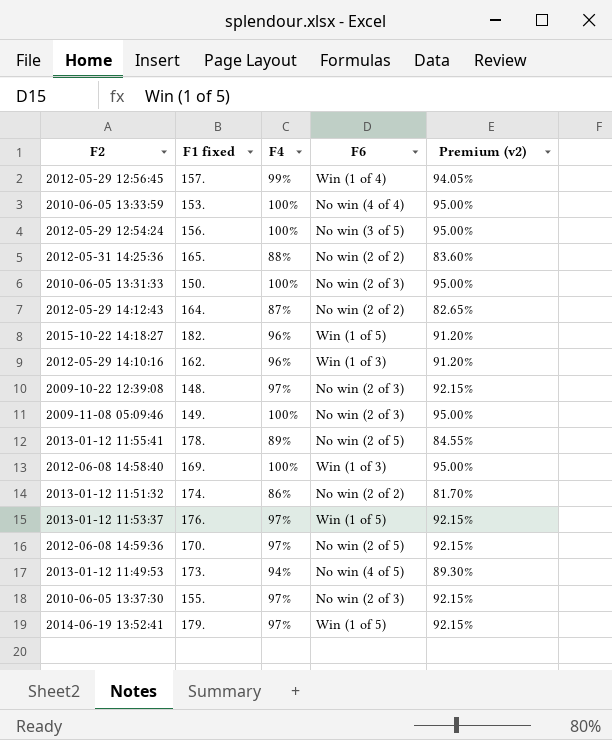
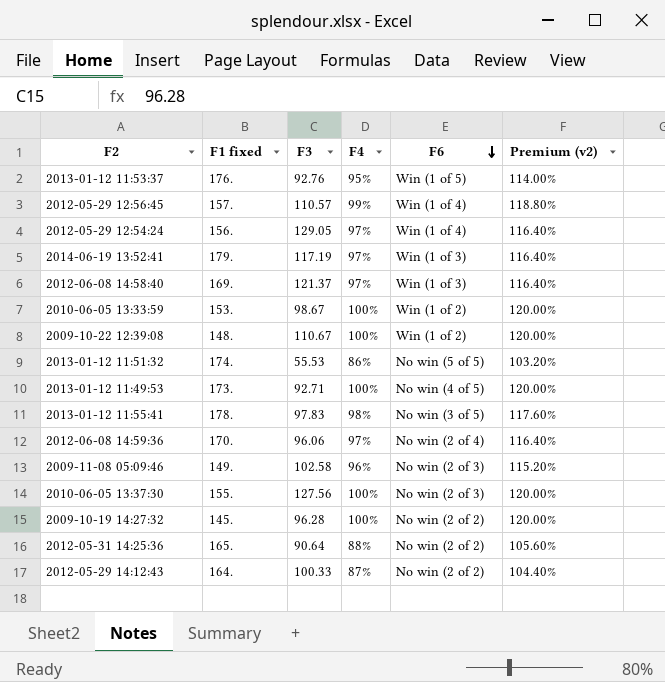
row order: none -> F6 descending
column F3 | position: none -> 3
column Premium (v2) | formula: [F4] * 0.95 -> [F4] * 1.2
row 2010-06-05 13:31:33: 150. | 100% | No win (2 of 3) | 95.00% -> none
row 2015-10-22 14:18:27: 182. | 96% | Win (1 of 5) | 91.20% -> none
row 2012-05-29 14:10:16: 162. | 96% | Win (1 of 3) | 91.20% -> none
2013-01-12 11:53:37 | F4: 97% -> 95%
2012-05-29 12:54:24 | F4: 100% -> 97%
2012-05-29 12:54:24 | F6: No win (3 of 5) -> Win (1 of 4)
2014-06-19 13:52:41 | F6: Win (1 of 5) -> Win (1 of 3)
2012-06-08 14:58:40 | F4: 100% -> 97%
2010-06-05 13:33:59 | F6: No win (4 of 4) -> Win (1 of 2)
2009-10-22 12:39:08 | F4: 97% -> 100%
2009-10-22 12:39:08 | F6: No win (2 of 3) -> Win (1 of 2)
2013-01-12 11:51:32 | F6: No win (2 of 2) -> No win (5 of 5)
2013-01-12 11:49:53 | F4: 94% -> 100%
2013-01-12 11:55:41 | F4: 89% -> 98%
2013-01-12 11:55:41 | F6: No win (2 of 5) -> No win (3 of 5)
2012-06-08 14:59:36 | F6: No win (2 of 5) -> No win (2 of 4)
2009-11-08 05:09:46 | F4: 100% -> 96%
2010-06-05 13:37:30 | F4: 97% -> 100%
row 2009-10-19 14:27:32: none -> 145. | 96.28 | 100% | No win (2 of 2) | 120.00%

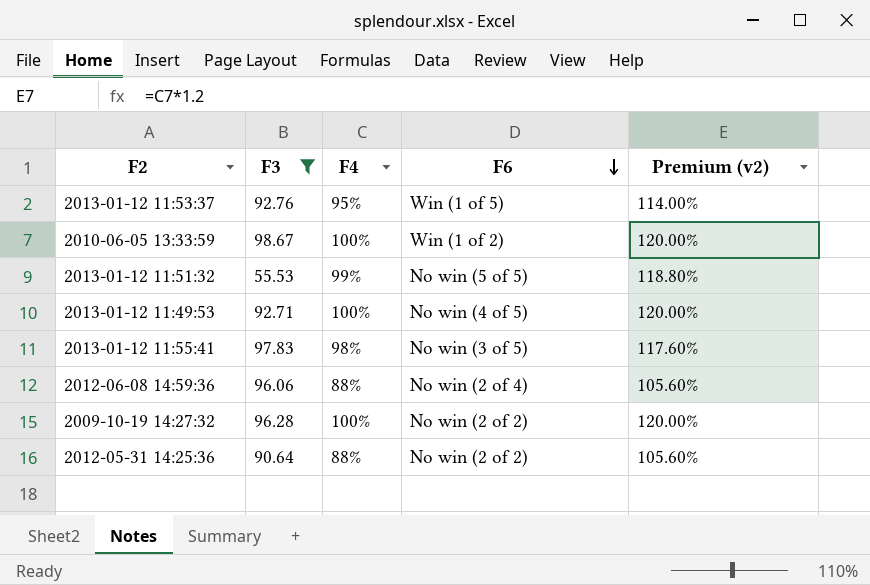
filter: none -> F3 <= 98.67
column F1 fixed | position: 2 -> none
2013-01-12 11:51:32 | F4: 86% -> 99%
2013-01-12 11:51:32 | Premium (v2): 103.20% -> 118.80%
2012-06-08 14:59:36 | F4: 97% -> 88%
2012-06-08 14:59:36 | Premium (v2): 116.40% -> 105.60%

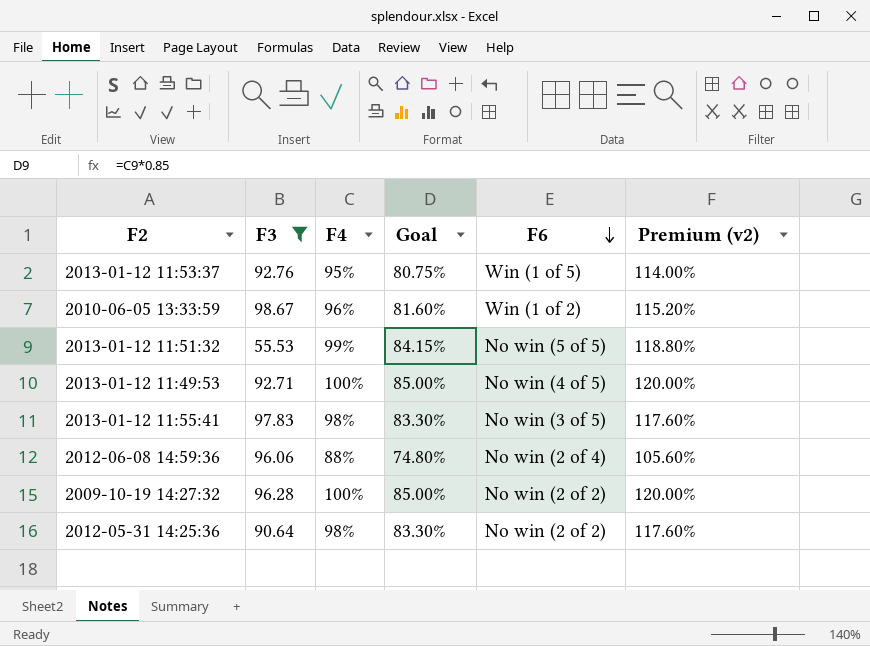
column Goal | formula: none -> [F4] * 0.85
2010-06-05 13:33:59 | F4: 100% -> 96%
2010-06-05 13:33:59 | Premium (v2): 120.00% -> 115.20%
2012-05-31 14:25:36 | F4: 88% -> 98%
2012-05-31 14:25:36 | Premium (v2): 105.60% -> 117.60%

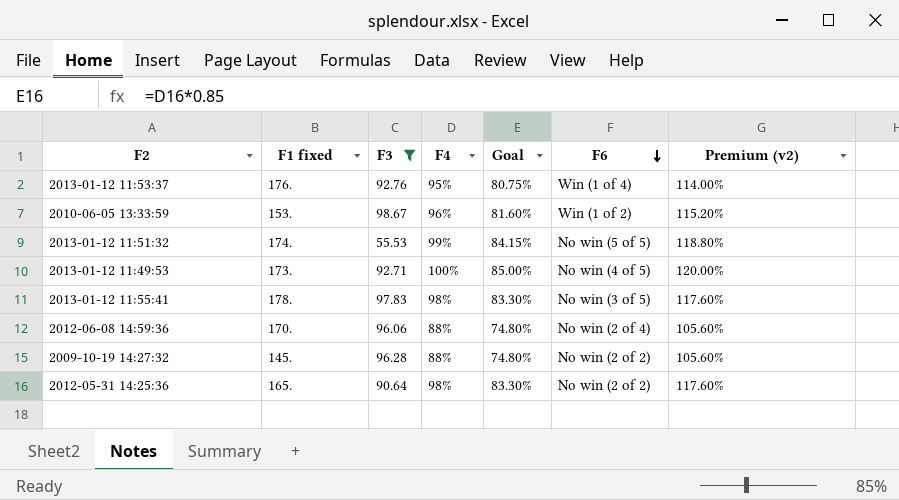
column F1 fixed | position: none -> 2
2013-01-12 11:53:37 | F6: Win (1 of 5) -> Win (1 of 4)
2009-10-19 14:27:32 | F4: 100% -> 88%
2009-10-19 14:27:32 | Goal: 85.00% -> 74.80%
2009-10-19 14:27:32 | Premium (v2): 120.00% -> 105.60%

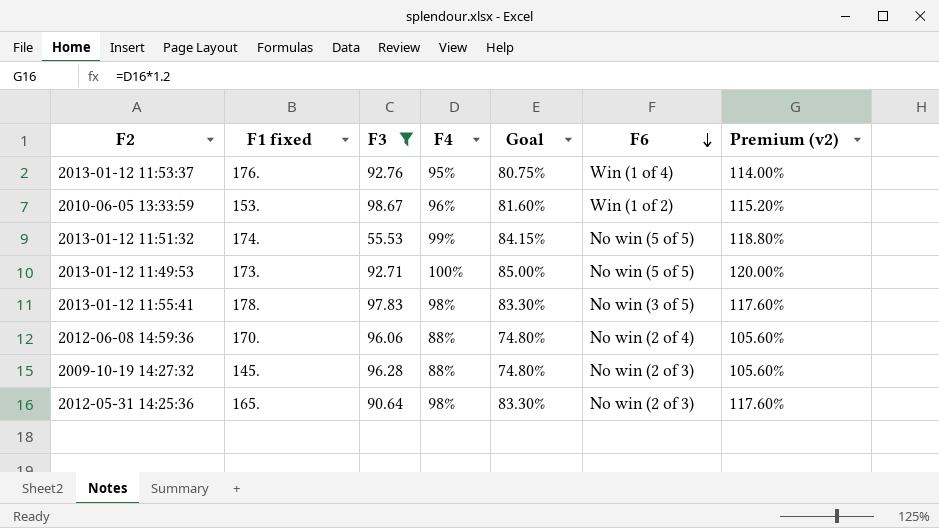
2013-01-12 11:49:53 | F6: No win (4 of 5) -> No win (5 of 5)
2009-10-19 14:27:32 | F6: No win (2 of 2) -> No win (2 of 3)
2012-05-31 14:25:36 | F6: No win (2 of 2) -> No win (2 of 3)

